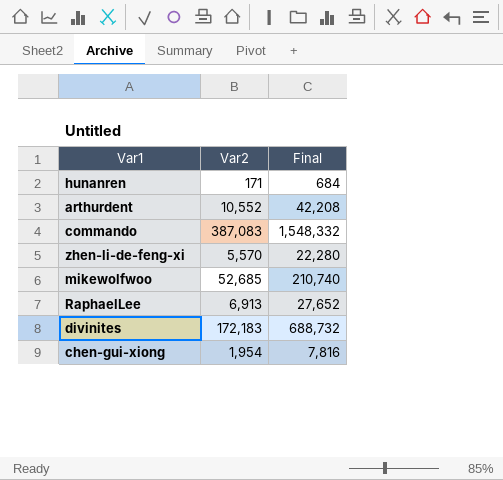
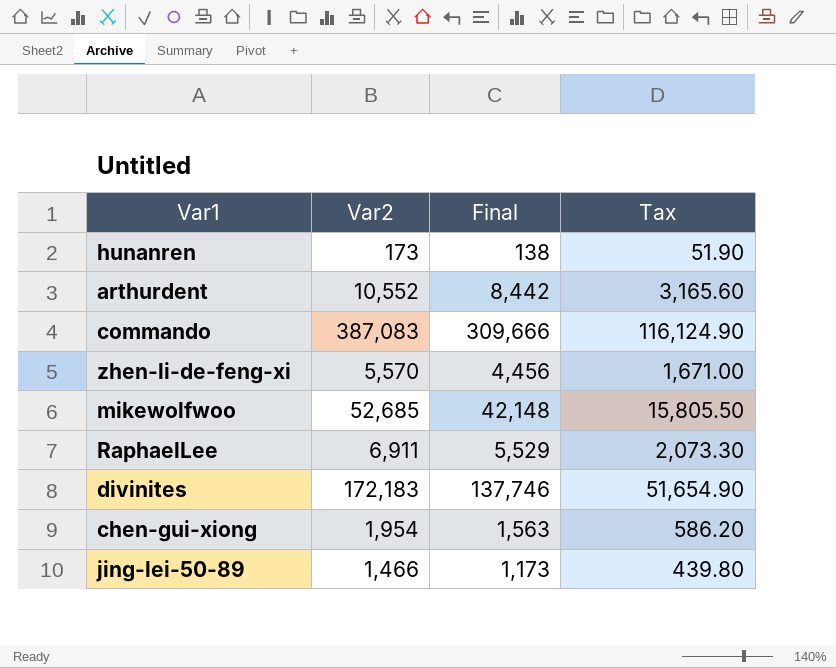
column Final | formula: [Var2] * 4 -> [Var2] * 0.8
column Tax | formula: none -> [Var2] * 0.3
hunanren | Var2: 171 -> 173
RaphaelLee | Var2: 6,913 -> 6,911
row jing-lei-50-89: none -> 1,466 | 1,173 | 439.80

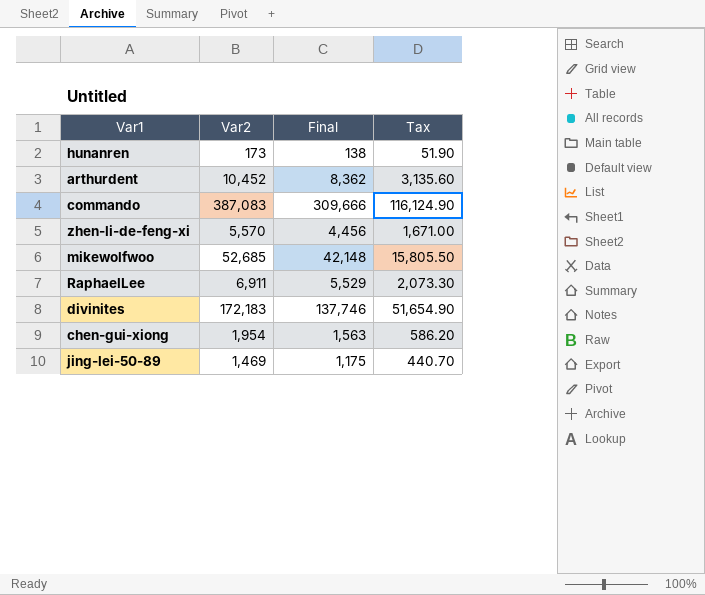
arthurdent | Var2: 10,552 -> 10,452
arthurdent | Final: 8,442 -> 8,362
arthurdent | Tax: 3,165.60 -> 3,135.60
jing-lei-50-89 | Var2: 1,466 -> 1,469
jing-lei-50-89 | Final: 1,173 -> 1,175
jing-lei-50-89 | Tax: 439.80 -> 440.70

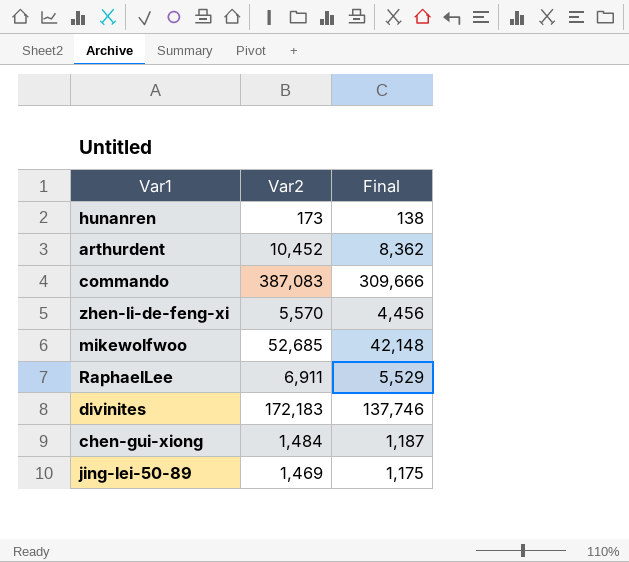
column Tax | formula: [Var2] * 0.3 -> none
chen-gui-xiong | Var2: 1,954 -> 1,484
chen-gui-xiong | Final: 1,563 -> 1,187

